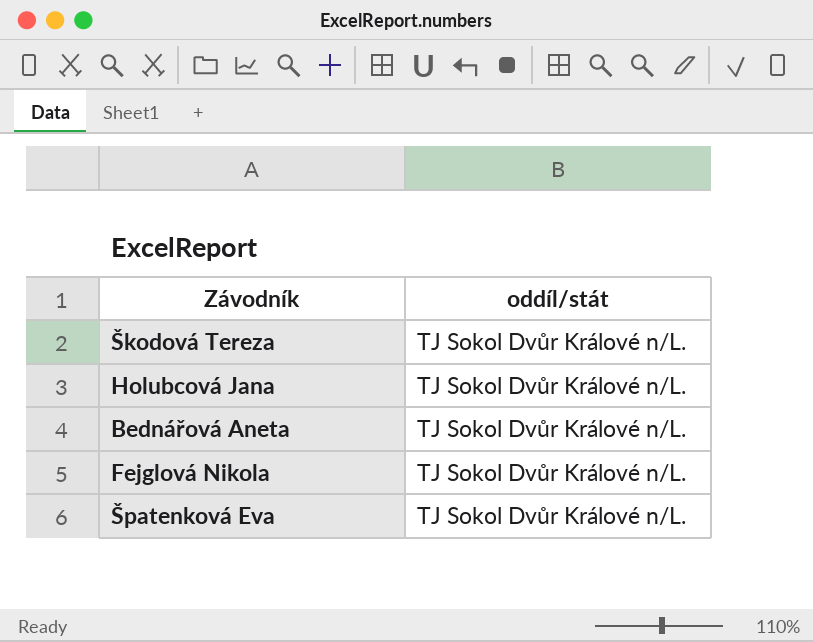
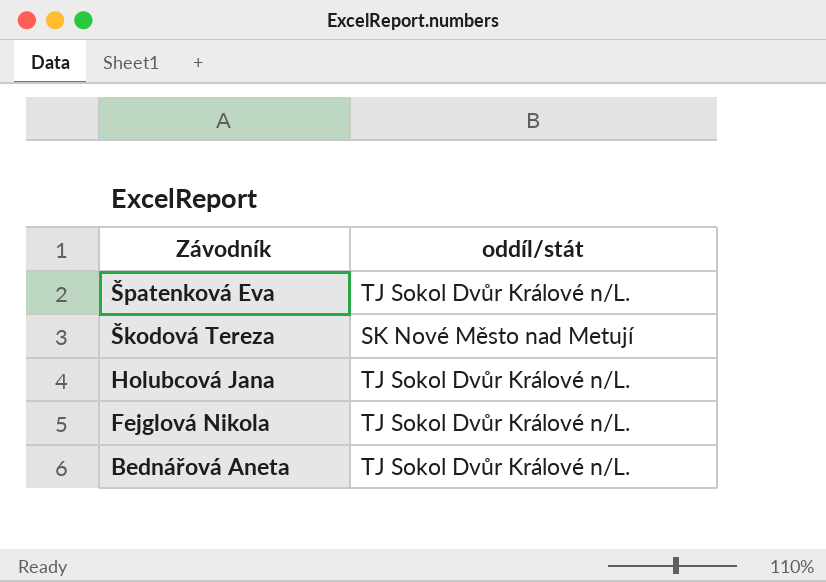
row order: none -> Závodník descending
Škodová Tereza | oddíl/stát: TJ Sokol Dvůr Králové n/L. -> SK Nové Město nad Metují

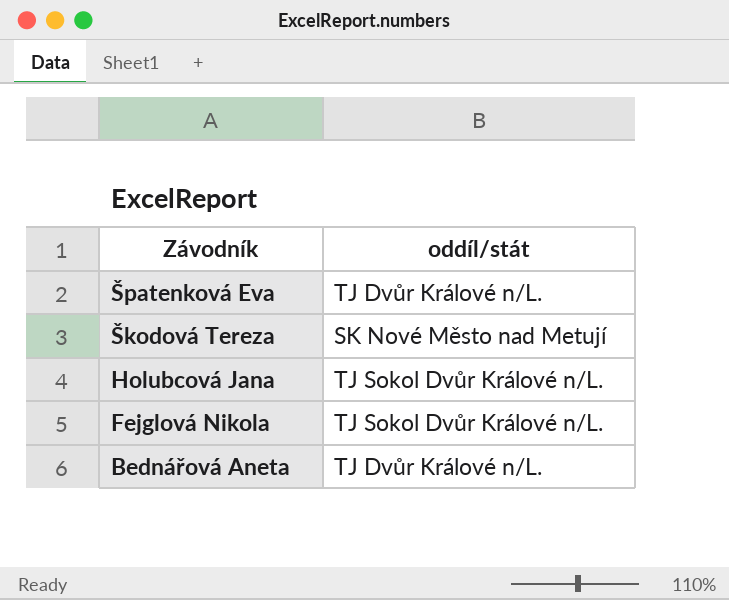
Špatenková Eva | oddíl/stát: TJ Sokol Dvůr Králové n/L. -> TJ Dvůr Králové n/L.
Bednářová Aneta | oddíl/stát: TJ Sokol Dvůr Králové n/L. -> TJ Dvůr Králové n/L.

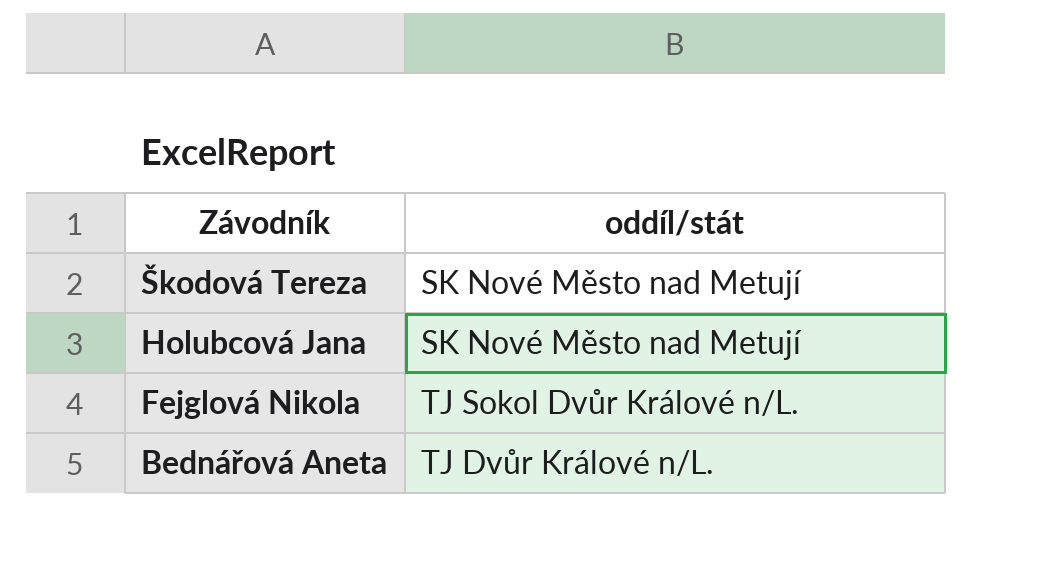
row Špatenková Eva: TJ Dvůr Králové n/L. -> none
Holubcová Jana | oddíl/stát: TJ Sokol Dvůr Králové n/L. -> SK Nové Město nad Metují

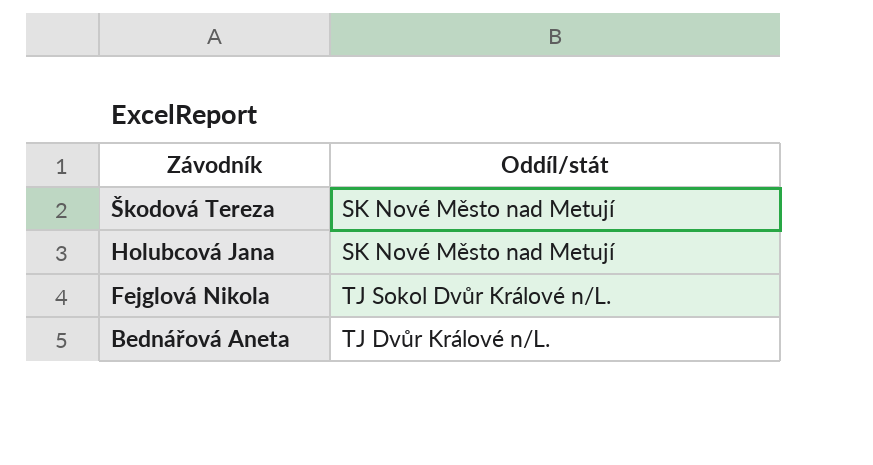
column name: oddíl/stát -> Oddíl/stát

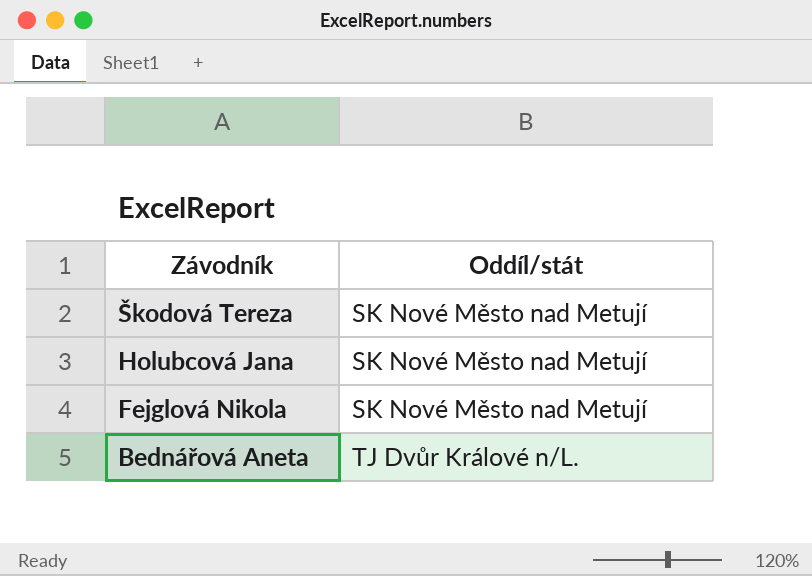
Fejglová Nikola | Oddíl/stát: TJ Sokol Dvůr Králové n/L. -> SK Nové Město nad Metují

